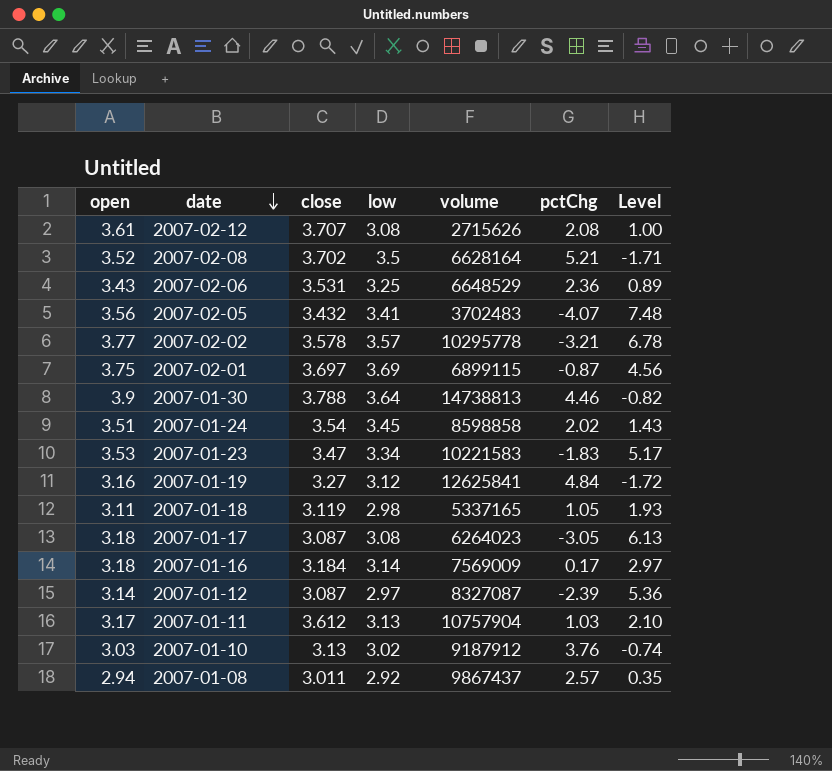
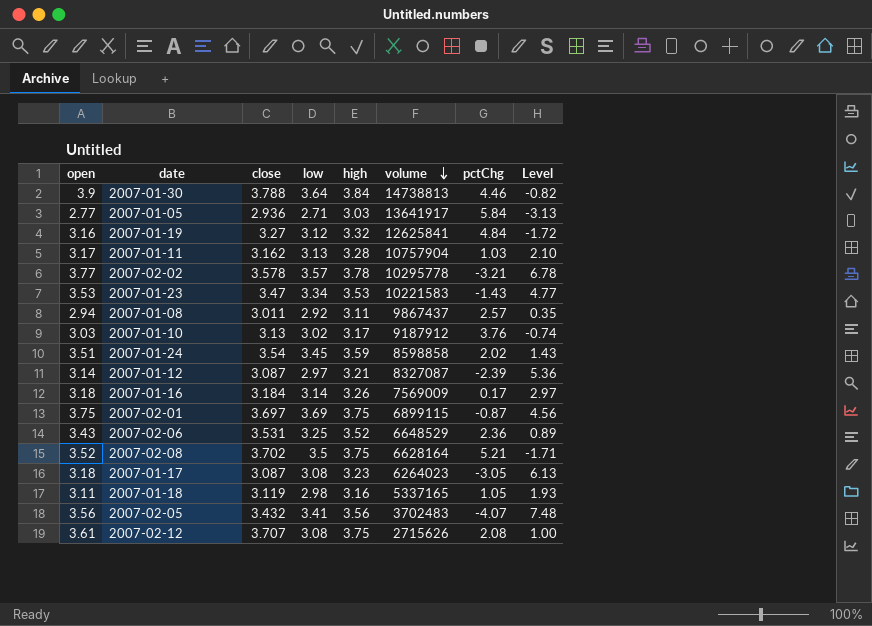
row order: date descending -> volume descending
column high | position: none -> 5
row 2007-01-05: none -> 2.77 | 2.936 | 2.71 | 3.03 | 13641917 | 5.84 | -3.13
2007-01-11 | close: 3.612 -> 3.162
2007-01-23 | pctChg: -1.83 -> -1.43
2007-01-23 | Level: 5.17 -> 4.77

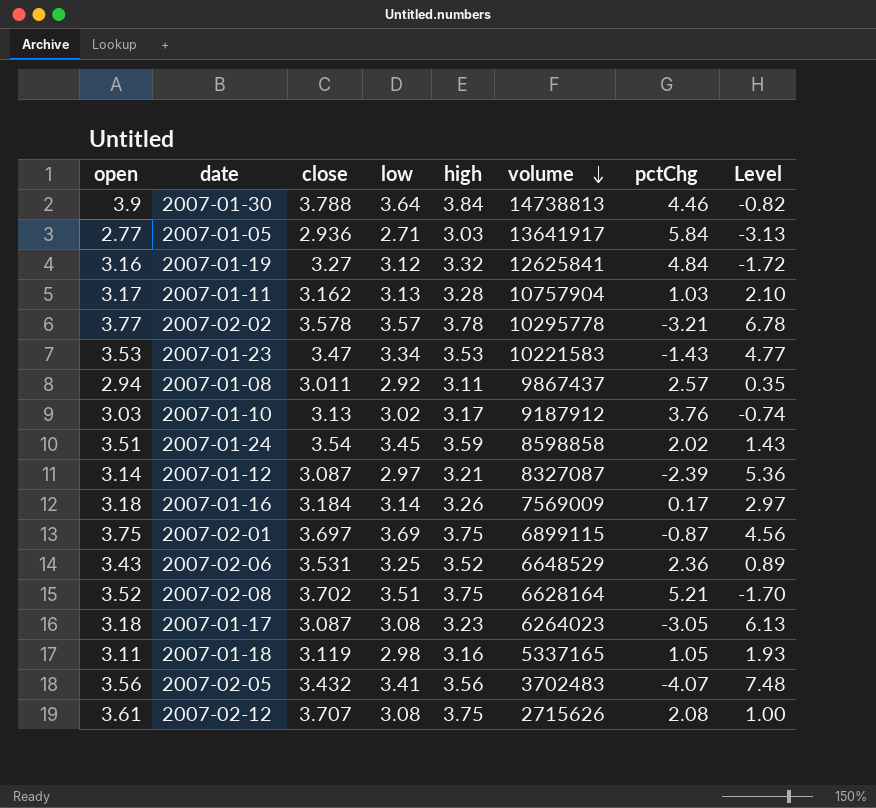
2007-02-08 | low: 3.5 -> 3.51
2007-02-08 | Level: -1.71 -> -1.70

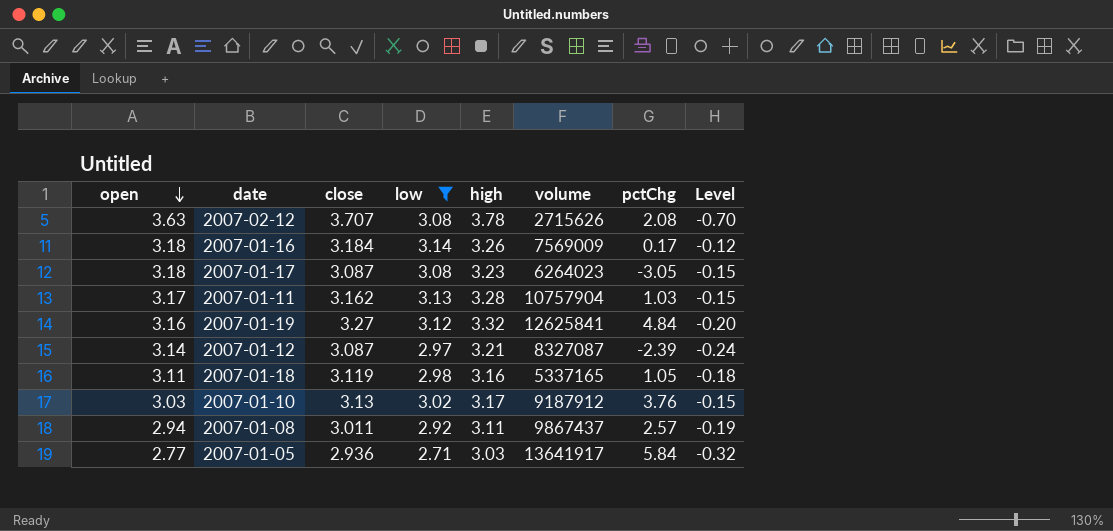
filter: none -> low <= 3.14
row order: volume descending -> open descending
column Level | formula: [low] - [pctChg] -> [low] - [high]
2007-02-12 | open: 3.61 -> 3.63
2007-02-12 | high: 3.75 -> 3.78

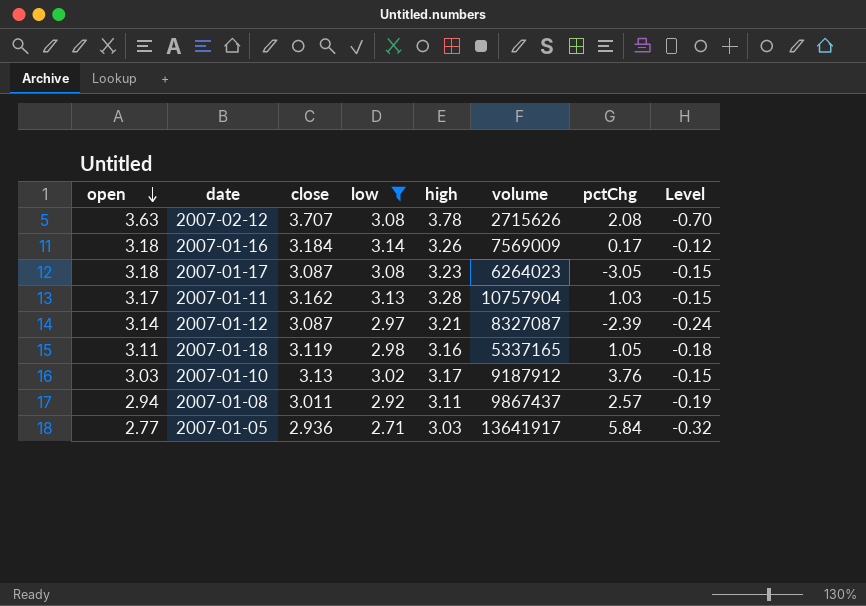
row 2007-01-19: 3.16 | 3.27 | 3.12 | 3.32 | 12625841 | 4.84 | -0.20 -> none

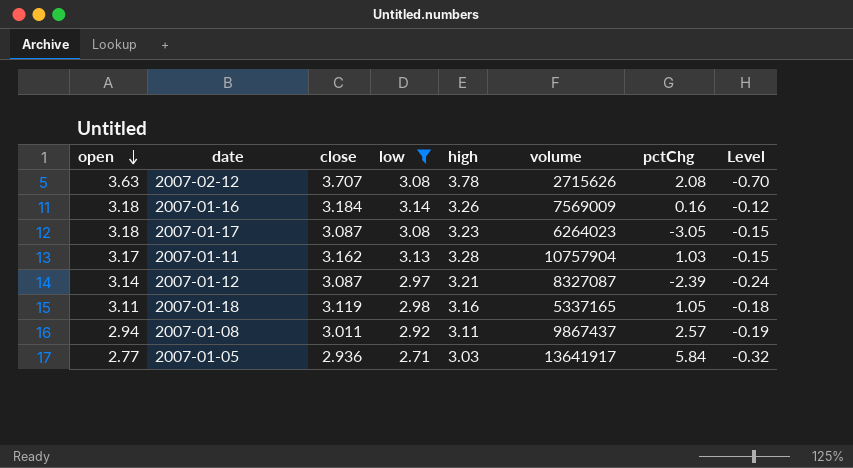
row 2007-01-10: 3.03 | 3.13 | 3.02 | 3.17 | 9187912 | 3.76 | -0.15 -> none
2007-01-16 | pctChg: 0.17 -> 0.16

